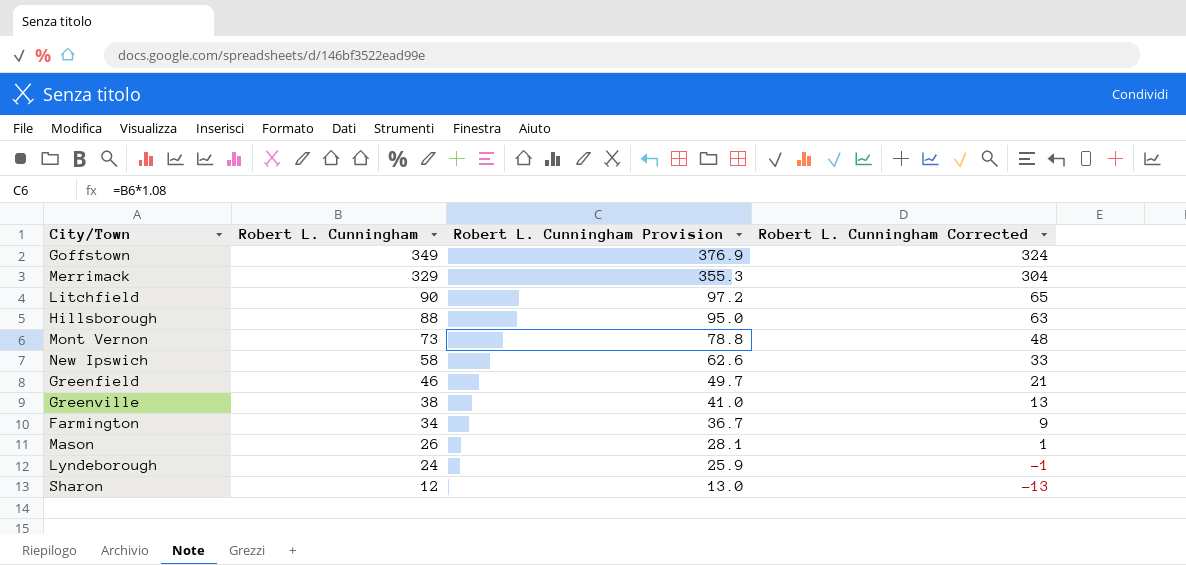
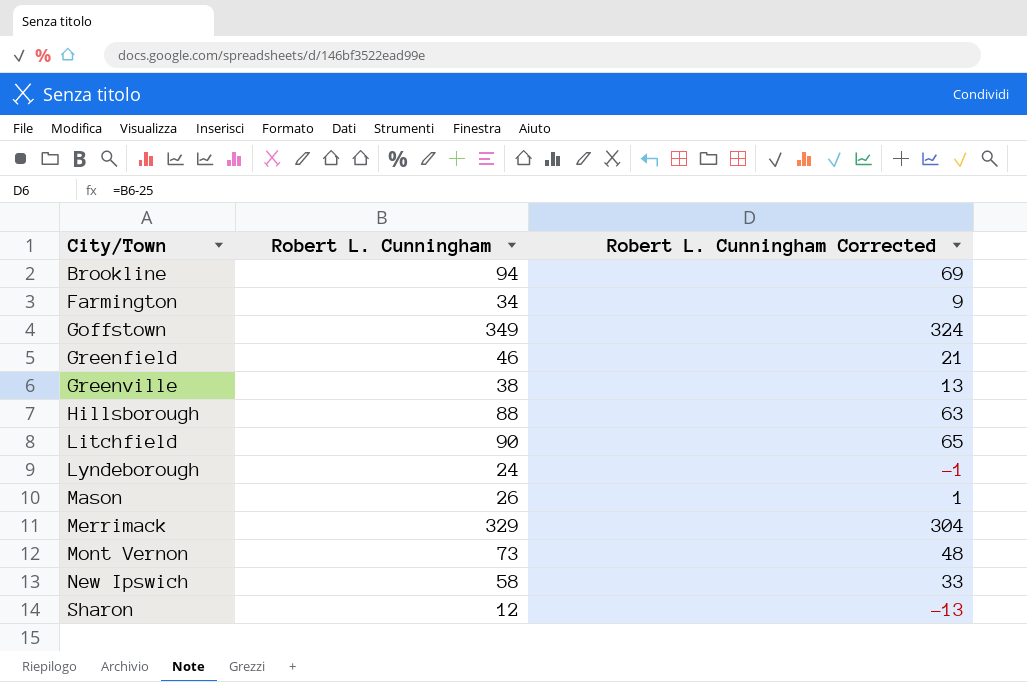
row order: Robert L. Cunningham descending -> City/Town ascending
column Robert L. Cunningham Provision | formula: [Robert L. Cunningham] * 1.08 -> none
row Brookline: none -> 94 | 69

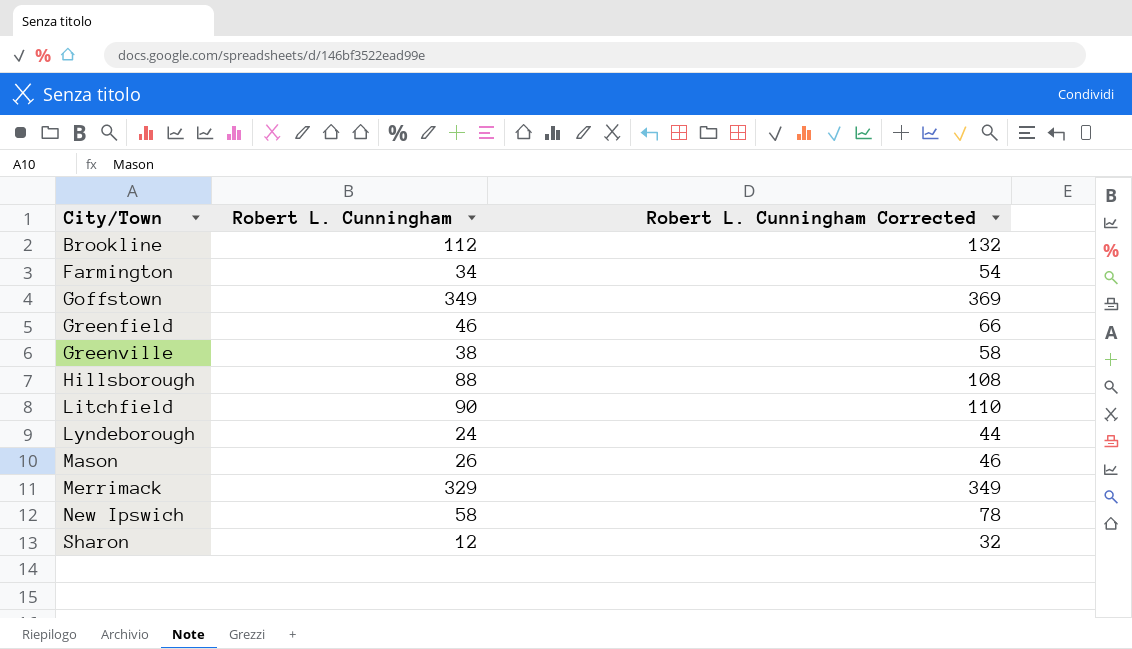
column Robert L. Cunningham Corrected | formula: [Robert L. Cunningham] - 25 -> [Robert L. Cunningham] + 20
row Mont Vernon: 73 | 48 -> none
Brookline | Robert L. Cunningham: 94 -> 112

